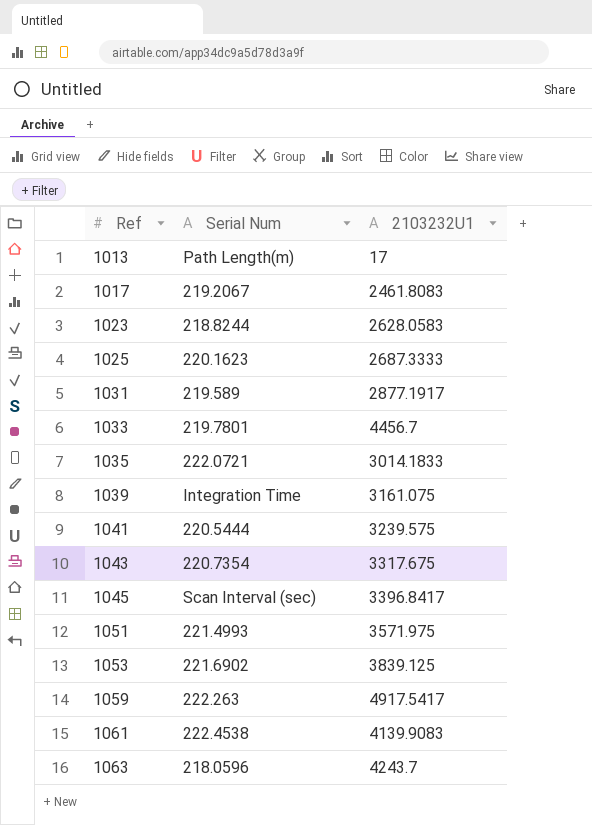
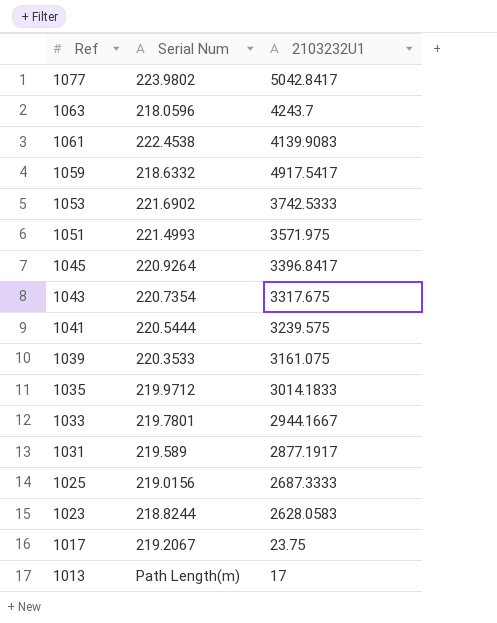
row order: Ref ascending -> Ref descending
row 1077: none -> 223.9802 | 5042.8417
1059 | Serial Num: 222.263 -> 218.6332
1053 | 2103232U1: 3839.125 -> 3742.5333
1045 | Serial Num: Scan Interval (sec) -> 220.9264
1039 | Serial Num: Integration Time -> 220.3533
1035 | Serial Num: 222.0721 -> 219.9712
1033 | 2103232U1: 4456.7 -> 2944.1667
1025 | Serial Num: 220.1623 -> 219.0156
1017 | 2103232U1: 2461.8083 -> 23.75

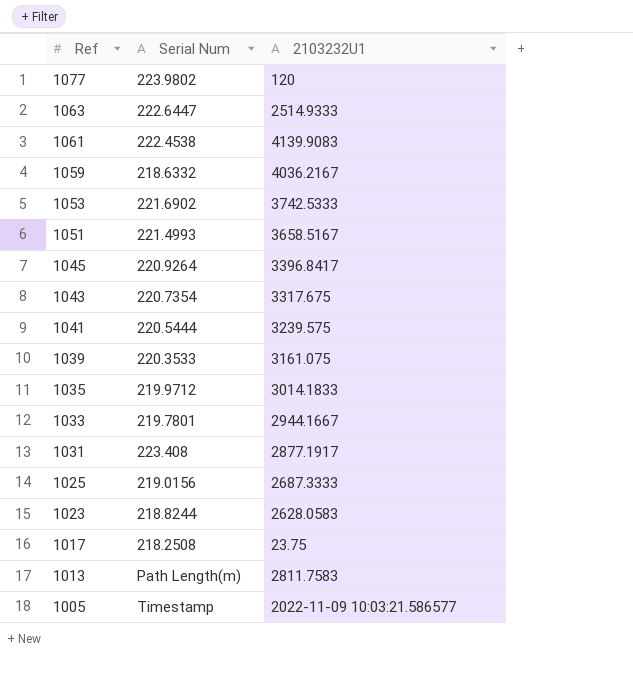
1077 | 2103232U1: 5042.8417 -> 120
1063 | Serial Num: 218.0596 -> 222.6447
1063 | 2103232U1: 4243.7 -> 2514.9333
1059 | 2103232U1: 4917.5417 -> 4036.2167
1051 | 2103232U1: 3571.975 -> 3658.5167
1031 | Serial Num: 219.589 -> 223.408
1017 | Serial Num: 219.2067 -> 218.2508
1013 | 2103232U1: 17 -> 2811.7583
row 1005: none -> Timestamp | 2022-11-09 10:03:21.586577

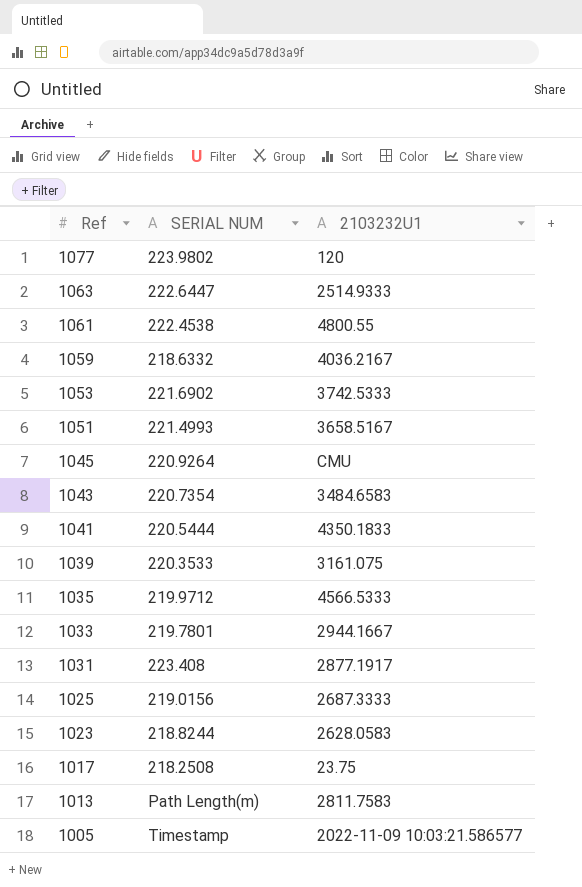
column name: Serial Num -> SERIAL NUM
1061 | 2103232U1: 4139.9083 -> 4800.55
1045 | 2103232U1: 3396.8417 -> CMU
1043 | 2103232U1: 3317.675 -> 3484.6583
1041 | 2103232U1: 3239.575 -> 4350.1833
1035 | 2103232U1: 3014.1833 -> 4566.5333

